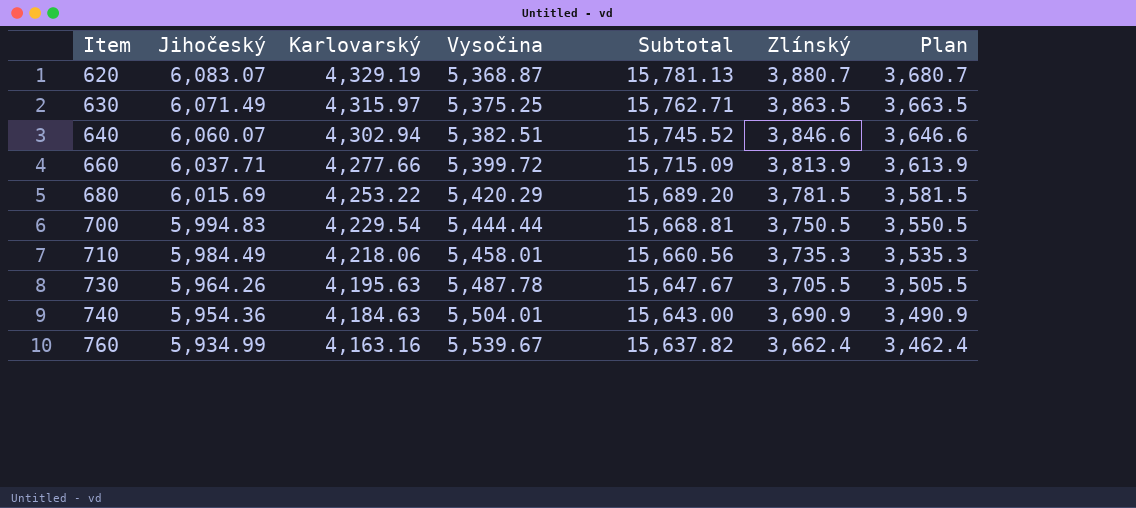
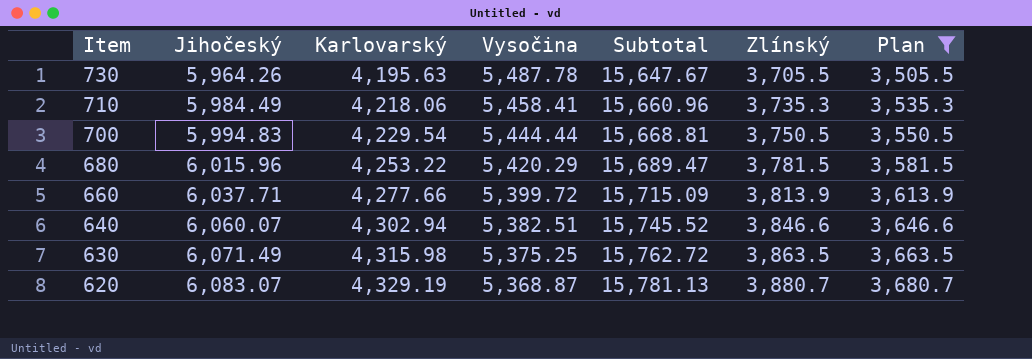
filter: none -> Plan >= 3,505.5
row order: Item ascending -> Item descending
710 | Vysočina: 5,458.01 -> 5,458.41
710 | Subtotal: 15,660.56 -> 15,660.96
680 | Jihočeský: 6,015.69 -> 6,015.96
680 | Subtotal: 15,689.20 -> 15,689.47
630 | Karlovarský: 4,315.97 -> 4,315.98
630 | Subtotal: 15,762.71 -> 15,762.72

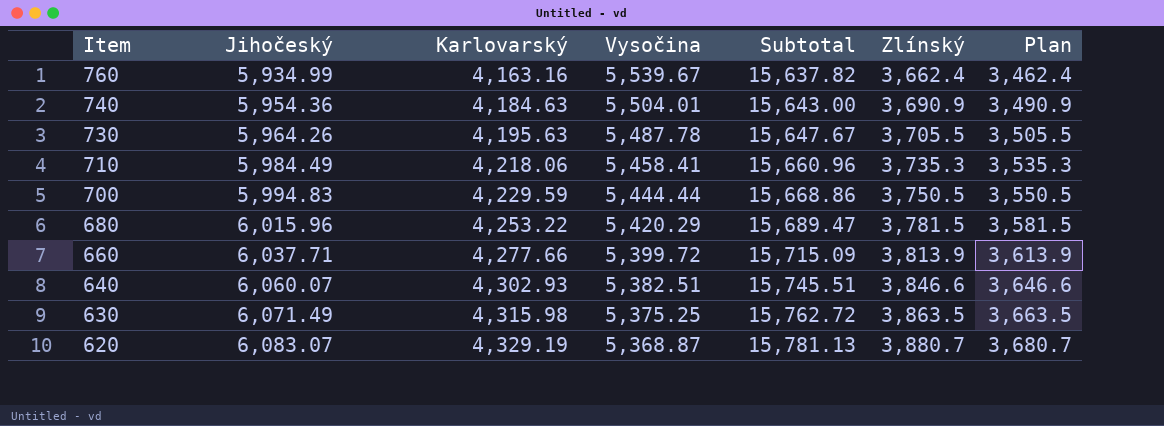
filter: Plan >= 3,505.5 -> none
700 | Karlovarský: 4,229.54 -> 4,229.59
700 | Subtotal: 15,668.81 -> 15,668.86
640 | Karlovarský: 4,302.94 -> 4,302.93
640 | Subtotal: 15,745.52 -> 15,745.51

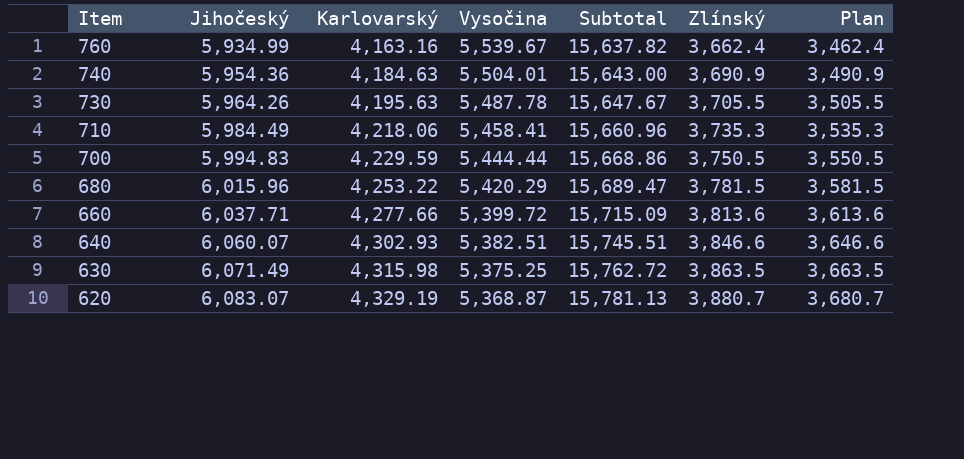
660 | Zlínský: 3,813.9 -> 3,813.6
660 | Plan: 3,613.9 -> 3,613.6

